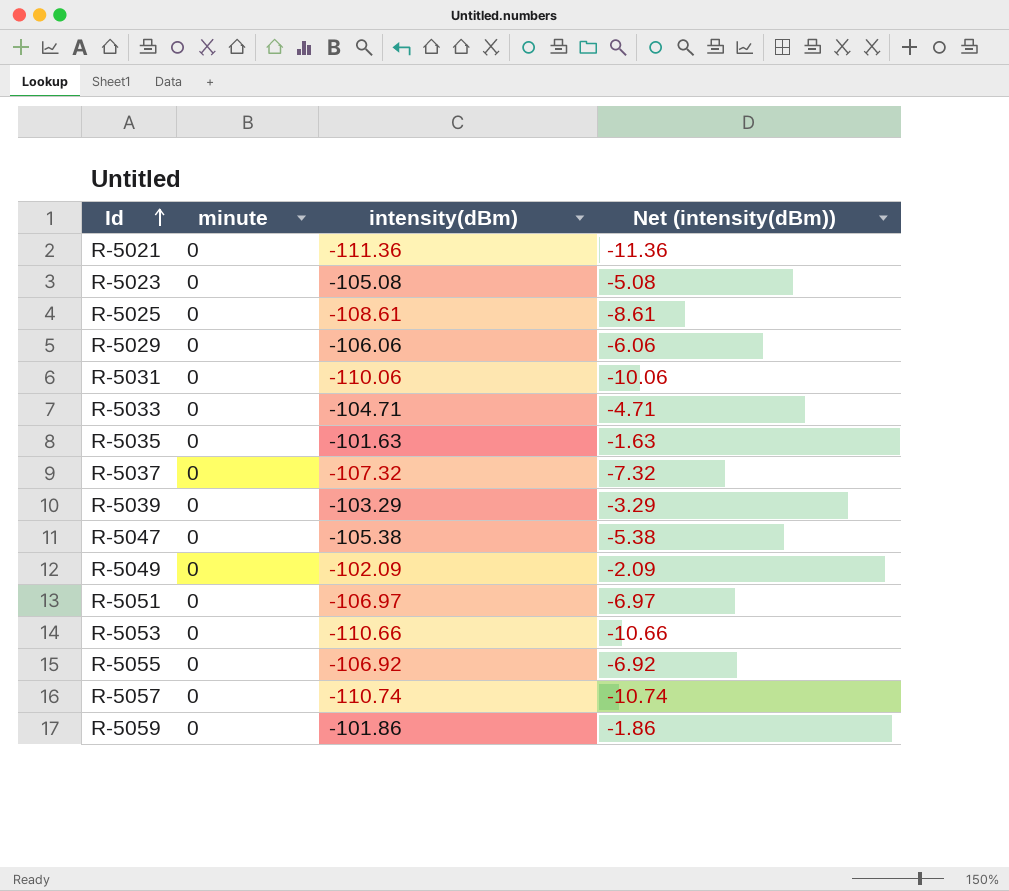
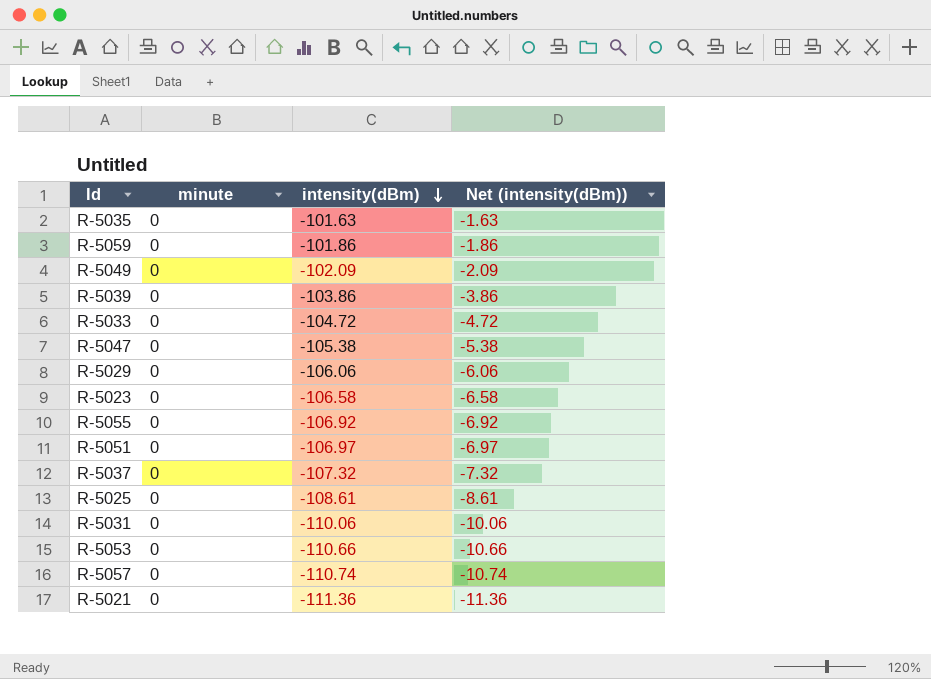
row order: Id ascending -> intensity(dBm) descending
R-5039 | intensity(dBm): -103.29 -> -103.86
R-5039 | Net (intensity(dBm)): -3.29 -> -3.86
R-5033 | intensity(dBm): -104.71 -> -104.72
R-5033 | Net (intensity(dBm)): -4.71 -> -4.72
R-5023 | intensity(dBm): -105.08 -> -106.58
R-5023 | Net (intensity(dBm)): -5.08 -> -6.58

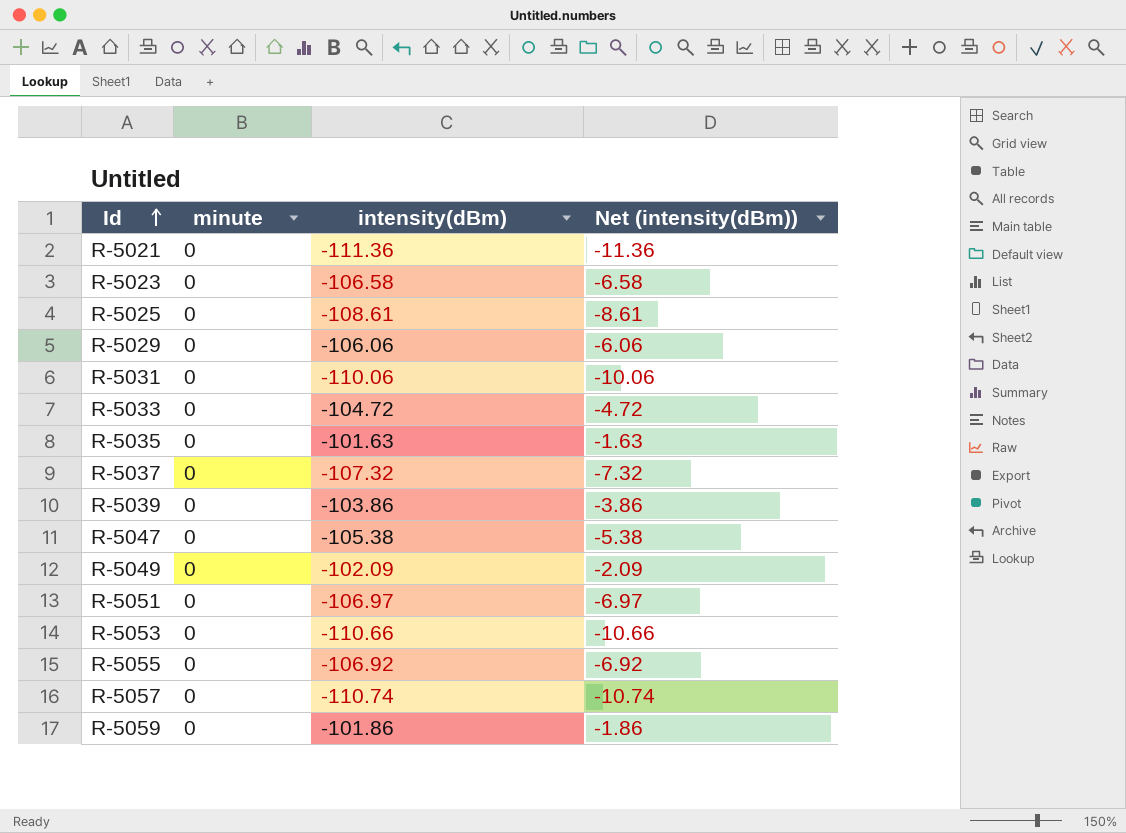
row order: intensity(dBm) descending -> Id ascending

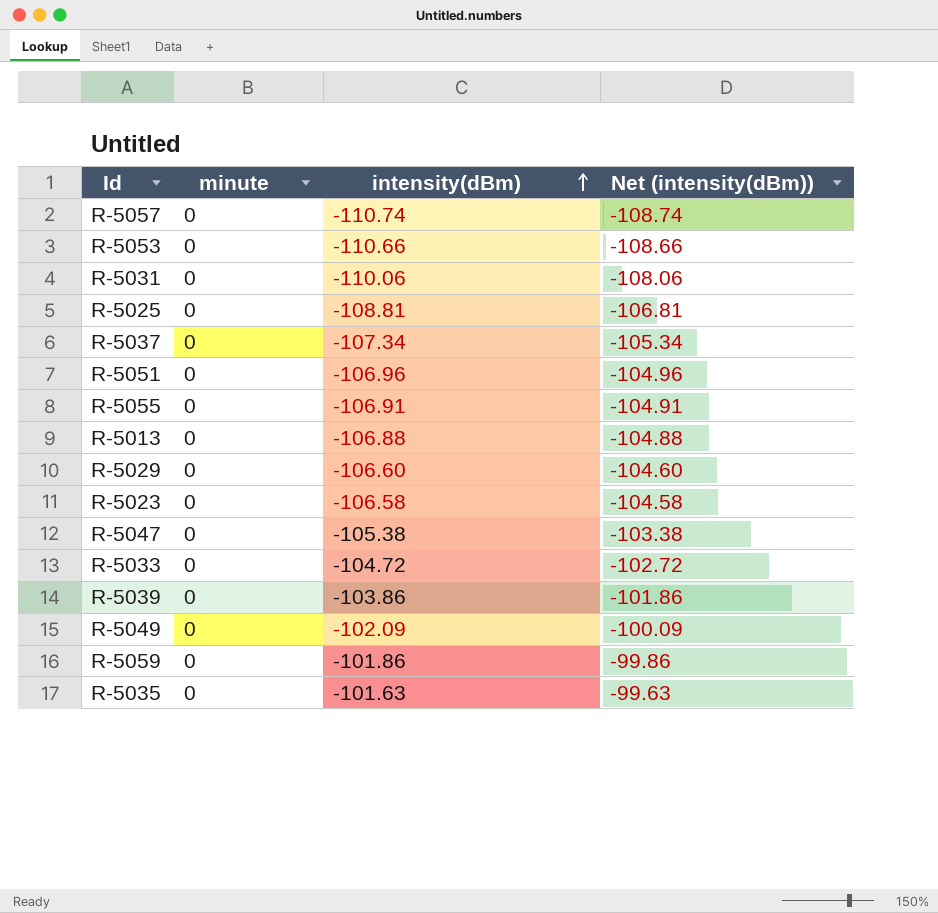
row order: Id ascending -> intensity(dBm) ascending
column Net (intensity(dBm)) | formula: [intensity(dBm)] + 100 -> [intensity(dBm)] + 2
row R-5021: 0 | -111.36 | -11.36 -> none
R-5025 | intensity(dBm): -108.61 -> -108.81
R-5037 | intensity(dBm): -107.32 -> -107.34
R-5051 | intensity(dBm): -106.97 -> -106.96
R-5055 | intensity(dBm): -106.92 -> -106.91
row R-5013: none -> 0 | -106.88 | -104.88
R-5029 | intensity(dBm): -106.06 -> -106.60

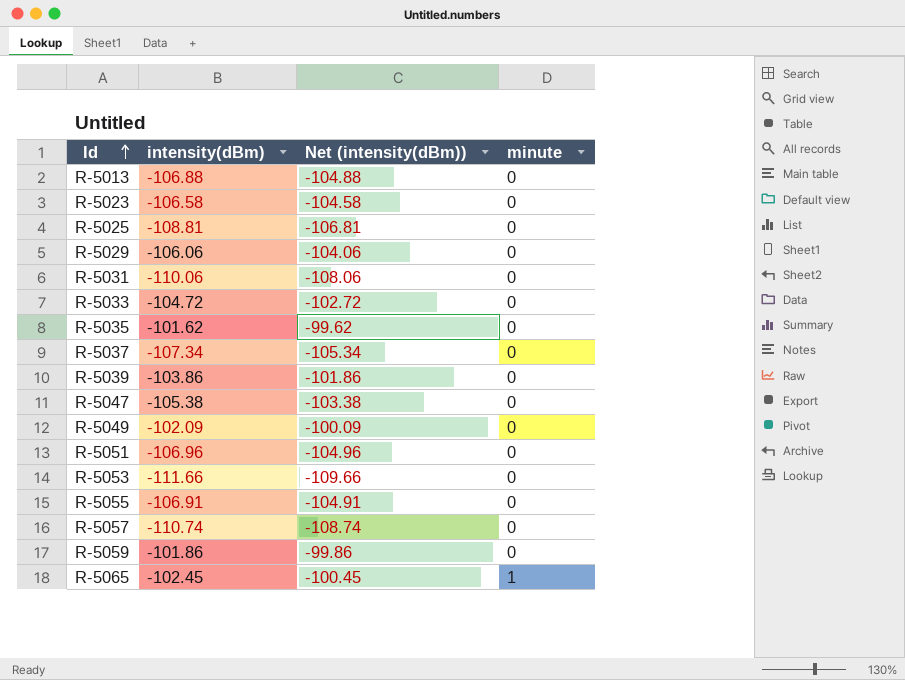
row order: intensity(dBm) ascending -> Id ascending
column minute | position: 2 -> 4
R-5029 | intensity(dBm): -106.60 -> -106.06
R-5029 | Net (intensity(dBm)): -104.60 -> -104.06
R-5035 | intensity(dBm): -101.63 -> -101.62
R-5035 | Net (intensity(dBm)): -99.63 -> -99.62
R-5053 | intensity(dBm): -110.66 -> -111.66
R-5053 | Net (intensity(dBm)): -108.66 -> -109.66
row R-5065: none -> -102.45 | -100.45 | 1

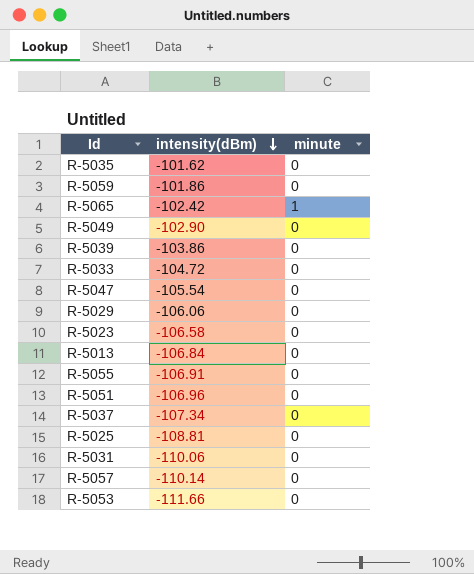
row order: Id ascending -> intensity(dBm) descending
column Net (intensity(dBm)) | formula: [intensity(dBm)] + 2 -> none
R-5065 | intensity(dBm): -102.45 -> -102.42
R-5049 | intensity(dBm): -102.09 -> -102.90
R-5047 | intensity(dBm): -105.38 -> -105.54
R-5013 | intensity(dBm): -106.88 -> -106.84
R-5057 | intensity(dBm): -110.74 -> -110.14

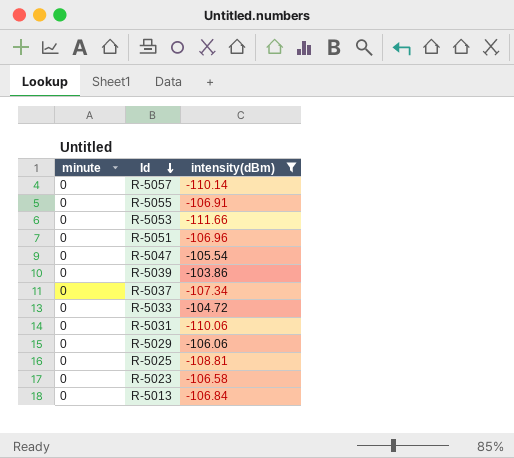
filter: none -> intensity(dBm) <= -103.86
row order: intensity(dBm) descending -> Id descending
column minute | position: 3 -> 1

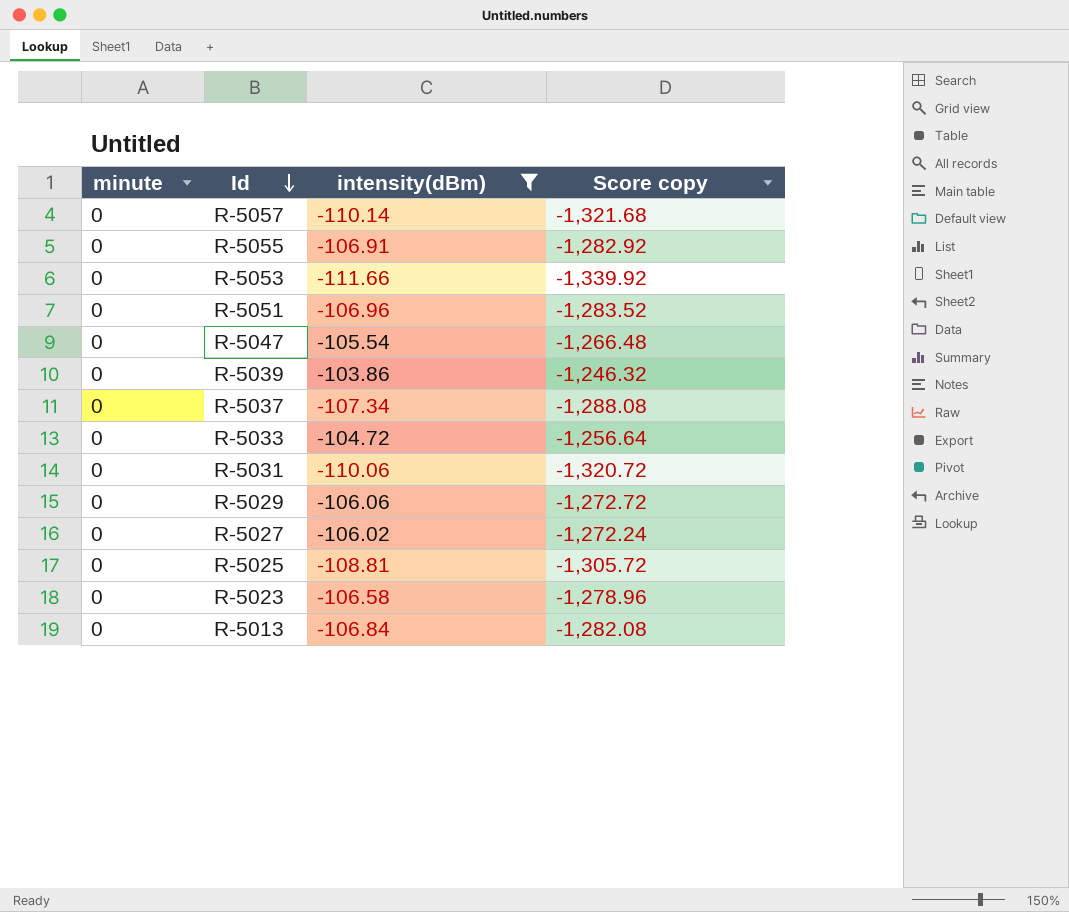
column Score copy | formula: none -> [intensity(dBm)] * 12
row R-5027: none -> 0 | -106.02 | -1,272.24

